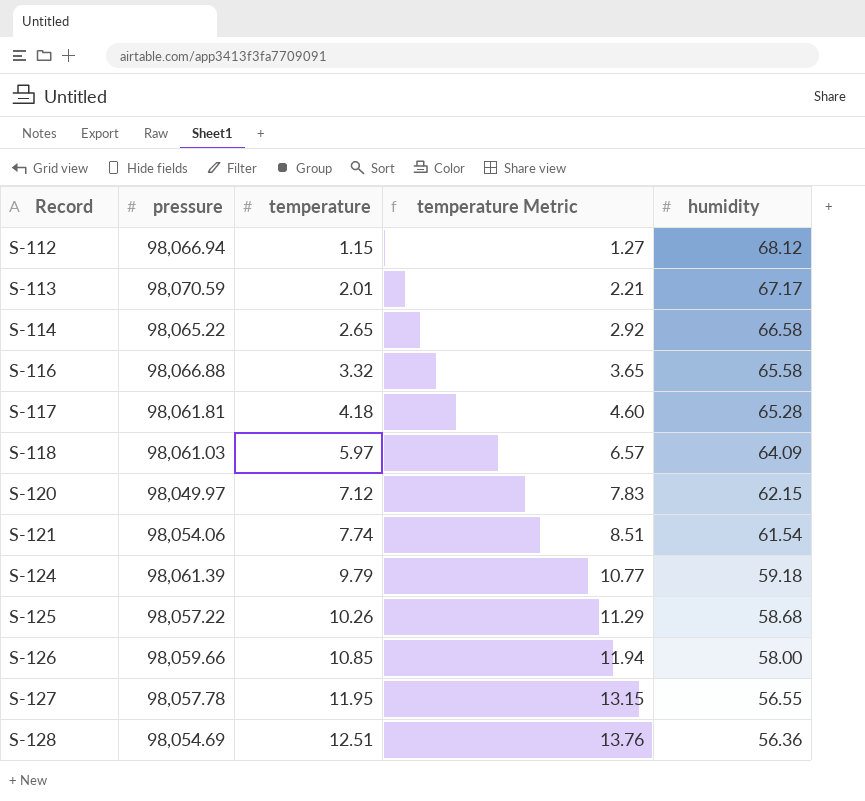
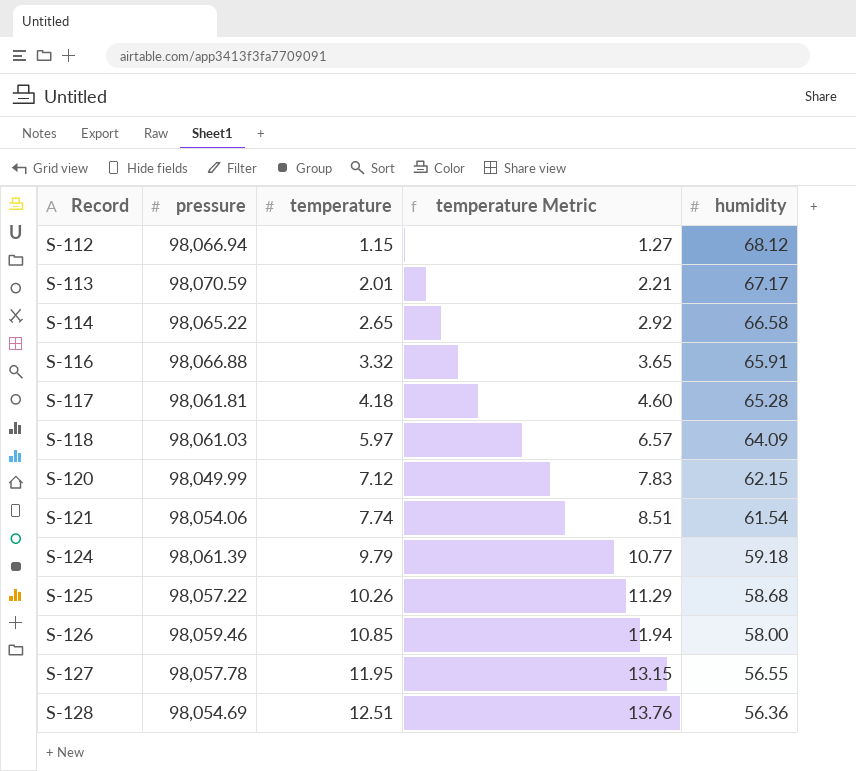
S-116 | humidity: 65.58 -> 65.91
S-120 | pressure: 98,049.97 -> 98,049.99
S-126 | pressure: 98,059.66 -> 98,059.46

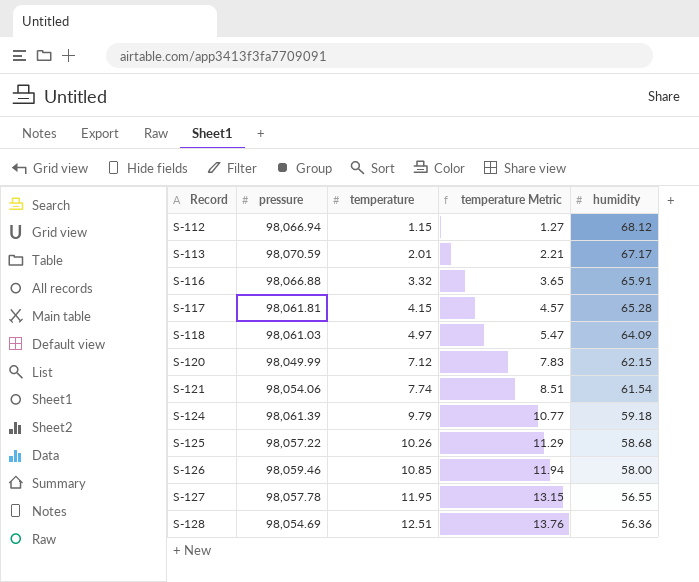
row S-114: 98,065.22 | 2.65 | 2.92 | 66.58 -> none
S-117 | temperature: 4.18 -> 4.15
S-117 | temperature Metric: 4.60 -> 4.57
S-118 | temperature: 5.97 -> 4.97
S-118 | temperature Metric: 6.57 -> 5.47

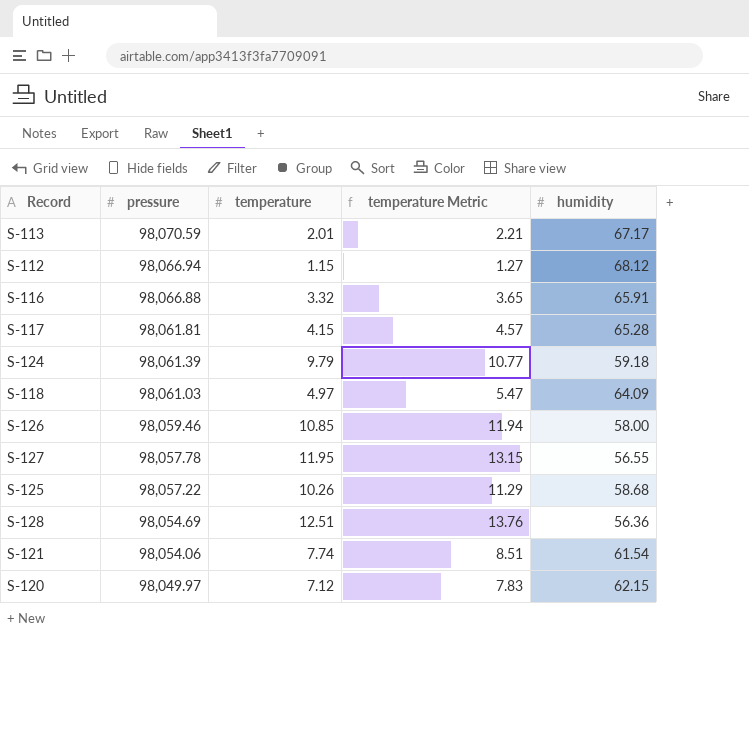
row order: Record ascending -> pressure descending
S-120 | pressure: 98,049.99 -> 98,049.97

